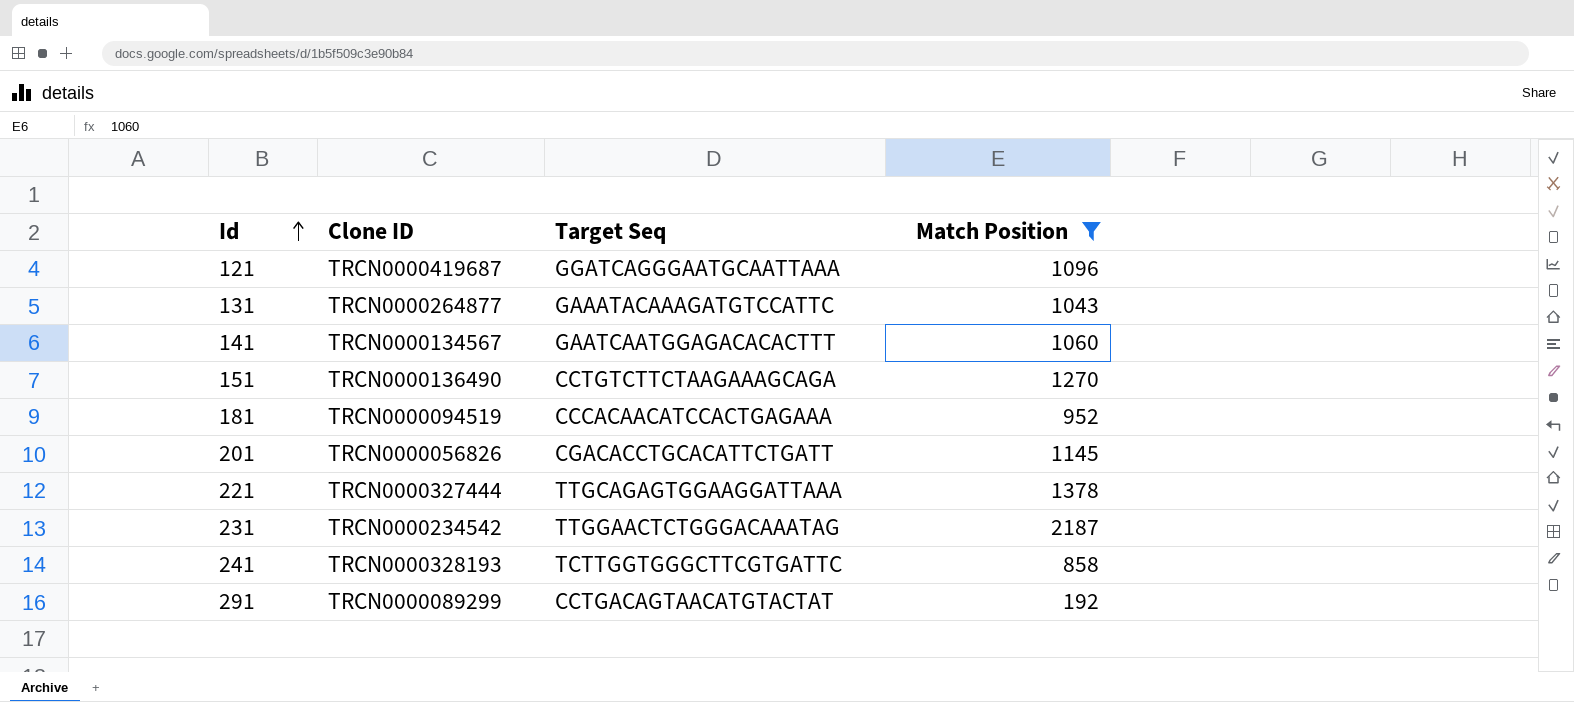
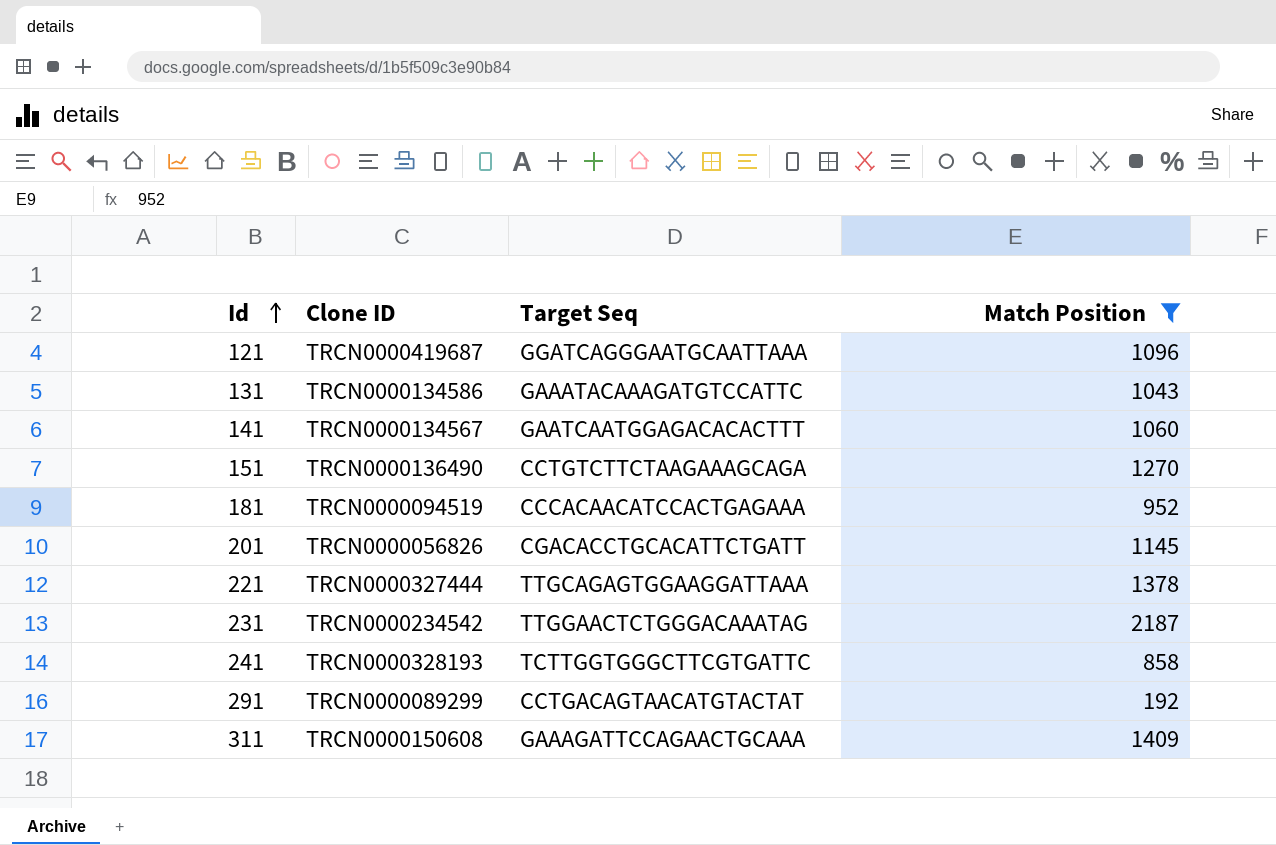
131 | Clone ID: TRCN0000264877 -> TRCN0000134586
row 311: none -> TRCN0000150608 | GAAAGATTCCAGAACTGCAAA | 1409

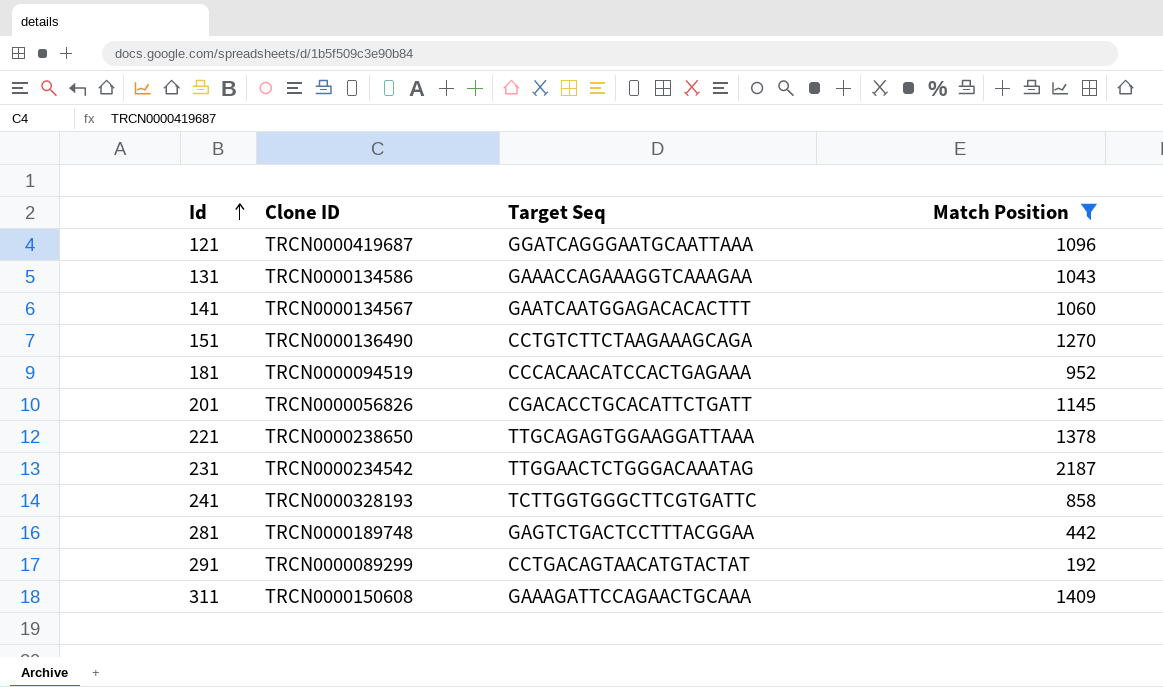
131 | Target Seq: GAAATACAAAGATGTCCATTC -> GAAACCAGAAAGGTCAAAGAA
221 | Clone ID: TRCN0000327444 -> TRCN0000238650
row 281: none -> TRCN0000189748 | GAGTCTGACTCCTTTACGGAA | 442

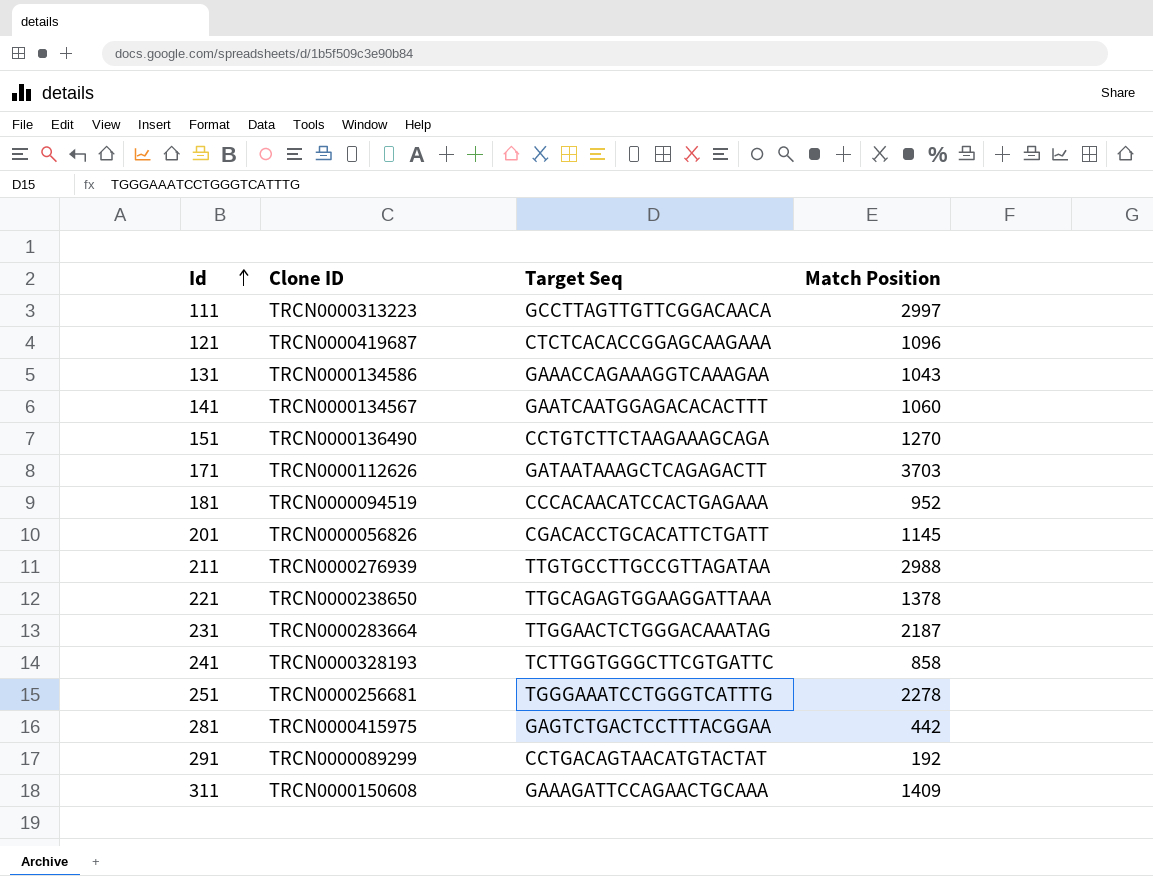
filter: Match Position <= 2187 -> none
121 | Target Seq: GGATCAGGGAATGCAATTAAA -> CTCTCACACCGGAGCAAGAAA
231 | Clone ID: TRCN0000234542 -> TRCN0000283664
281 | Clone ID: TRCN0000189748 -> TRCN0000415975

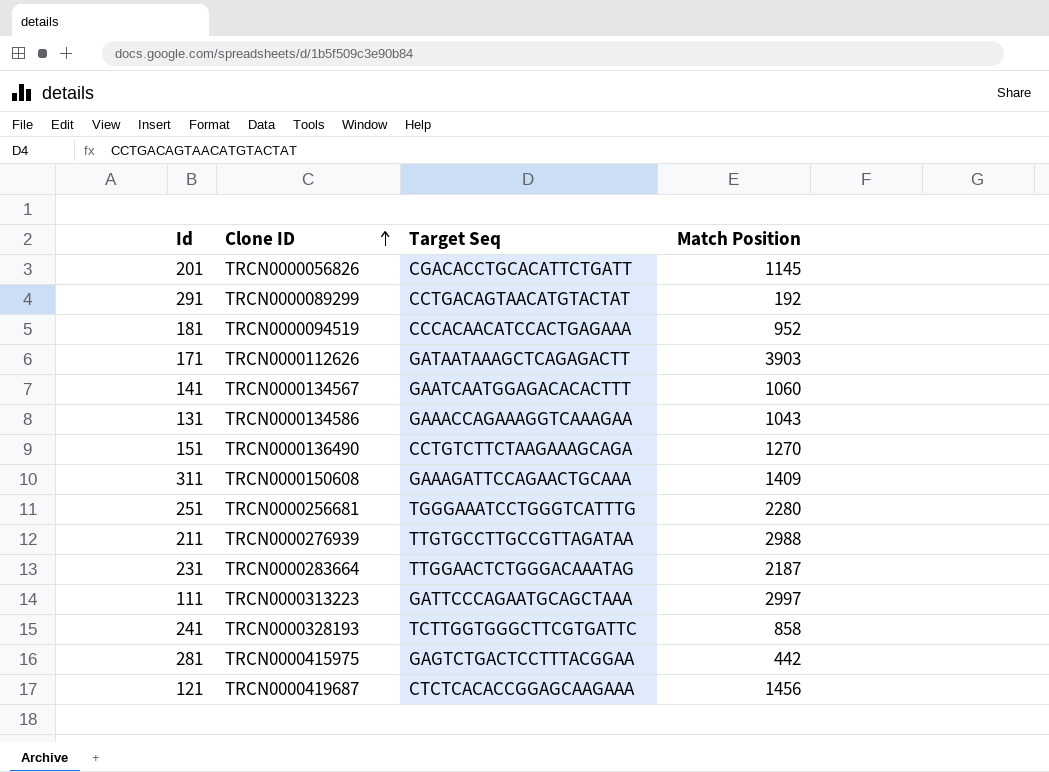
row order: Id ascending -> Clone ID ascending
row 221: TRCN0000238650 | TTGCAGAGTGGAAGGATTAAA | 1378 -> none
171 | Match Position: 3703 -> 3903
251 | Match Position: 2278 -> 2280
111 | Target Seq: GCCTTAGTTGTTCGGACAACA -> GATTCCCAGAATGCAGCTAAA
121 | Match Position: 1096 -> 1456

